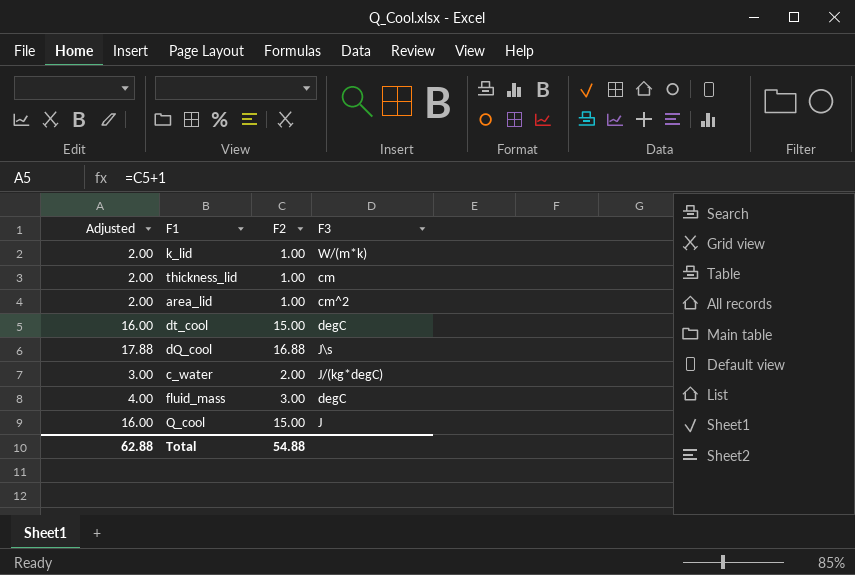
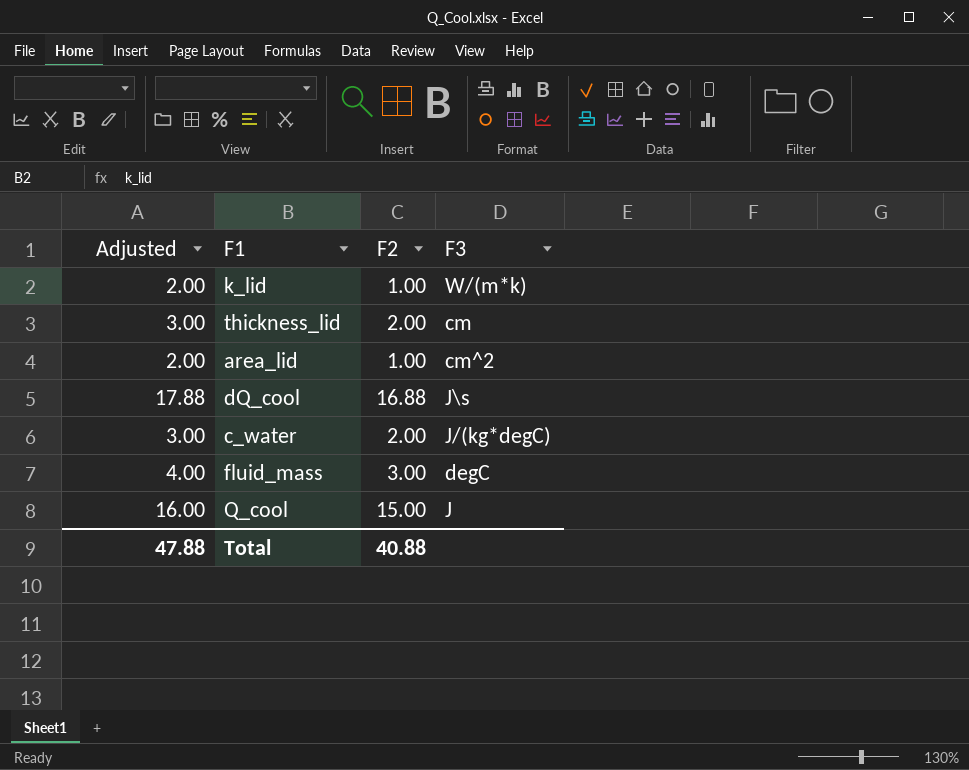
row dt_cool: 16.00 | 15.00 | degC -> none
thickness_lid | Adjusted: 2.00 -> 3.00
thickness_lid | F2: 1.00 -> 2.00
Total | Adjusted: 62.88 -> 47.88
Total | F2: 54.88 -> 40.88

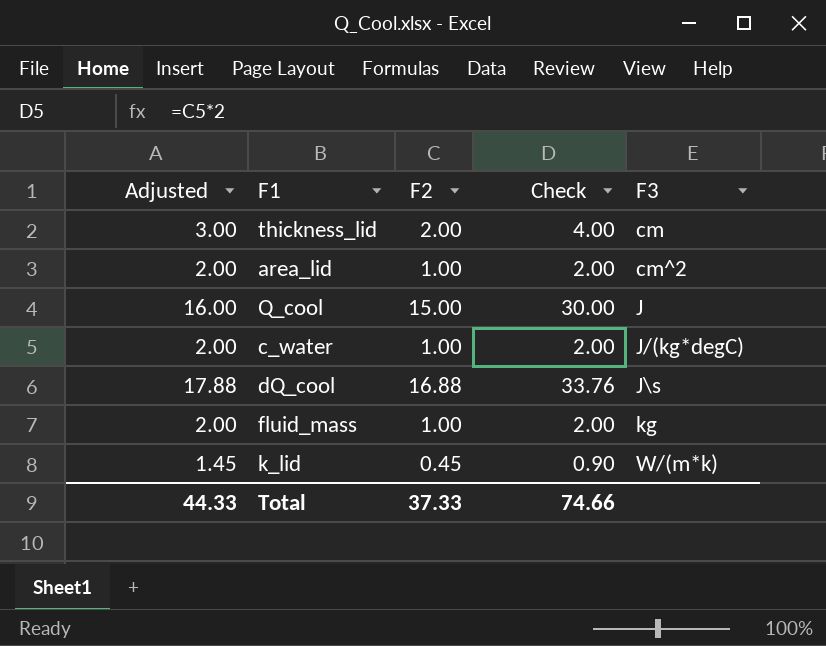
row order: none -> F3 ascending
column Check | formula: none -> [F2] * 2
c_water | Adjusted: 3.00 -> 2.00
c_water | F2: 2.00 -> 1.00
fluid_mass | Adjusted: 4.00 -> 2.00
fluid_mass | F2: 3.00 -> 1.00
fluid_mass | F3: degC -> kg
k_lid | Adjusted: 2.00 -> 1.45
k_lid | F2: 1.00 -> 0.45
Total | Adjusted: 47.88 -> 44.33
Total | F2: 40.88 -> 37.33

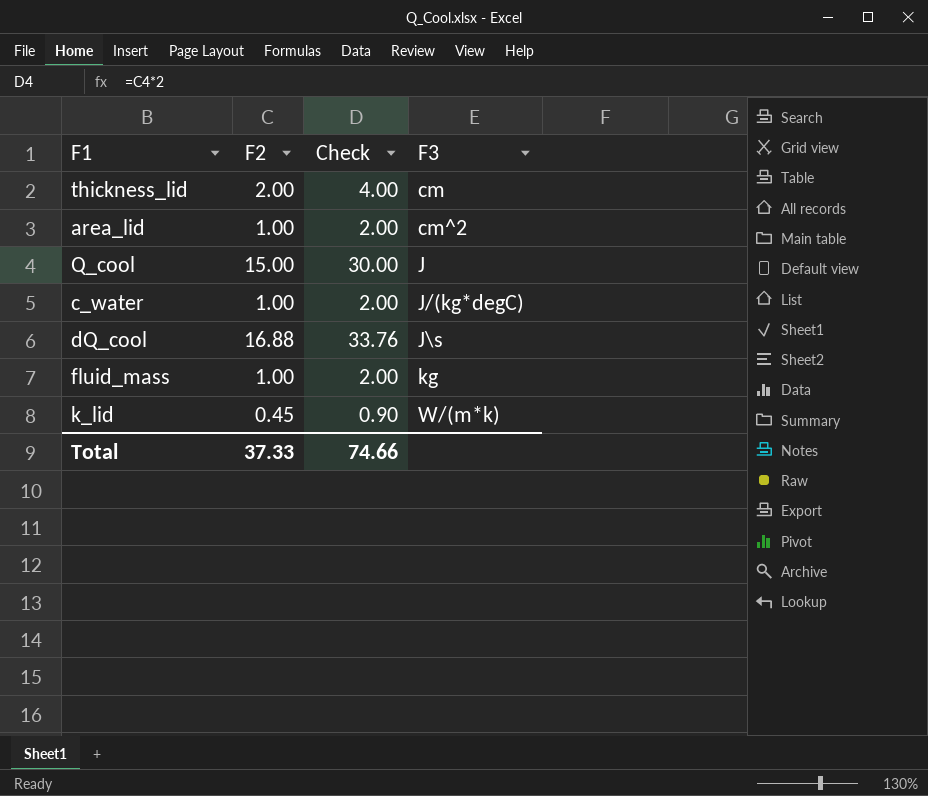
column Adjusted | formula: [F2] + 1 -> none

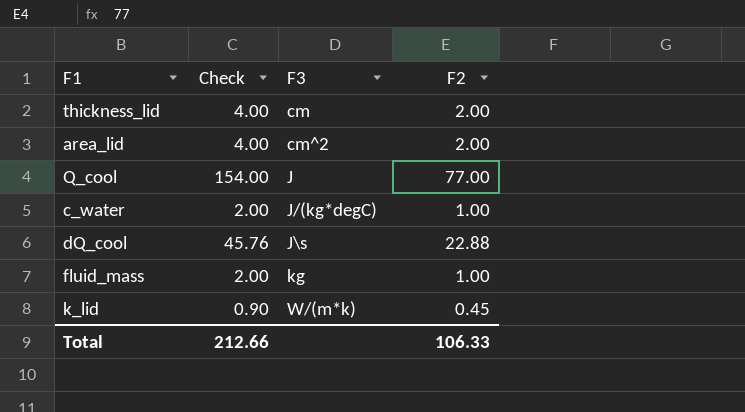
column F2 | position: 2 -> 4
area_lid | Check: 2.00 -> 4.00
area_lid | F2: 1.00 -> 2.00
Q_cool | Check: 30.00 -> 154.00
Q_cool | F2: 15.00 -> 77.00
dQ_cool | Check: 33.76 -> 45.76
dQ_cool | F2: 16.88 -> 22.88
Total | Check: 74.66 -> 212.66
Total | F2: 37.33 -> 106.33

